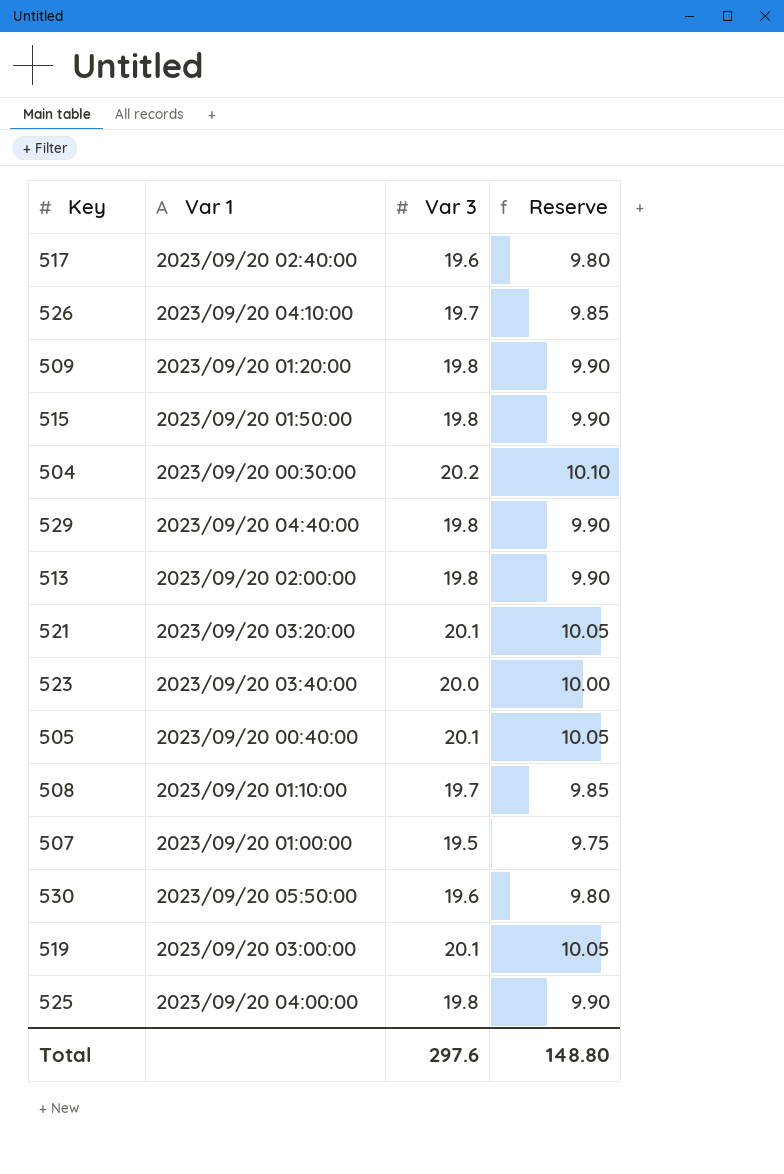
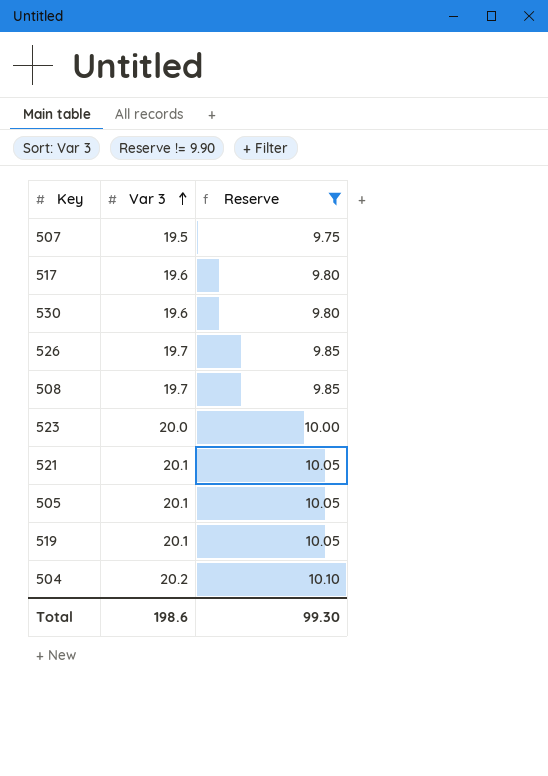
filter: none -> Reserve != 9.90
row order: none -> Var 3 ascending
column Var 1 | position: 2 -> none
Total | Var 3: 297.6 -> 198.6
Total | Reserve: 148.80 -> 99.30

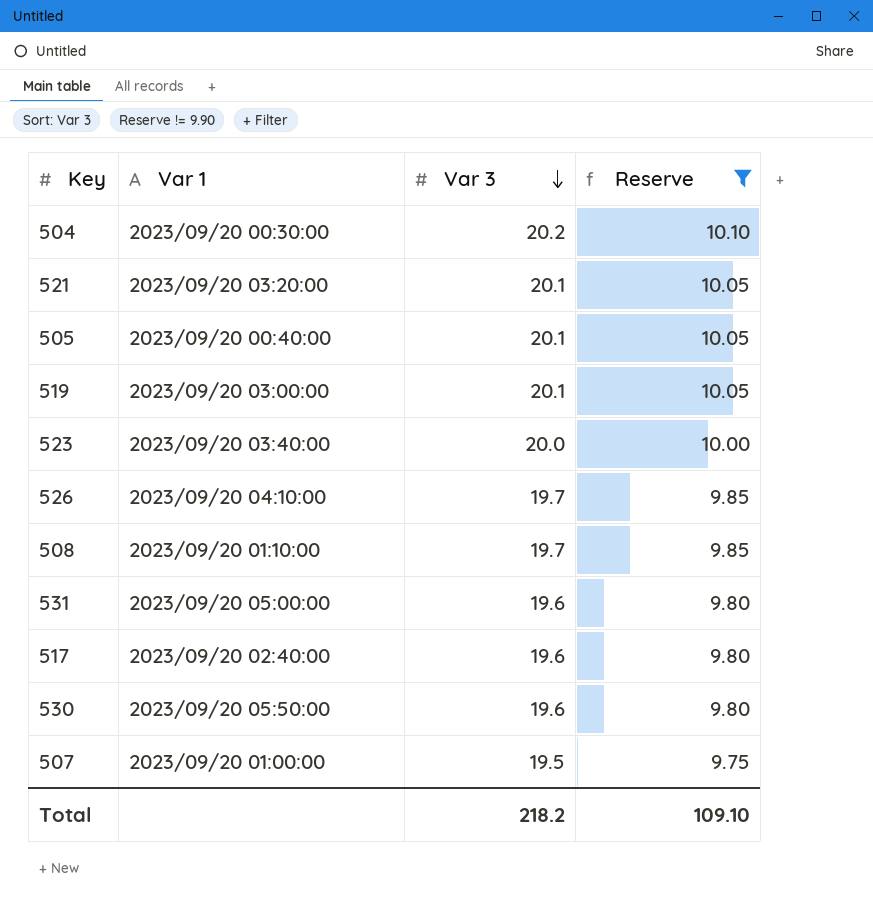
row order: Var 3 ascending -> Var 3 descending
column Var 1 | position: none -> 2
row 531: none -> 2023/09/20 05:00:00 | 19.6 | 9.80
Total | Var 3: 198.6 -> 218.2
Total | Reserve: 99.30 -> 109.10

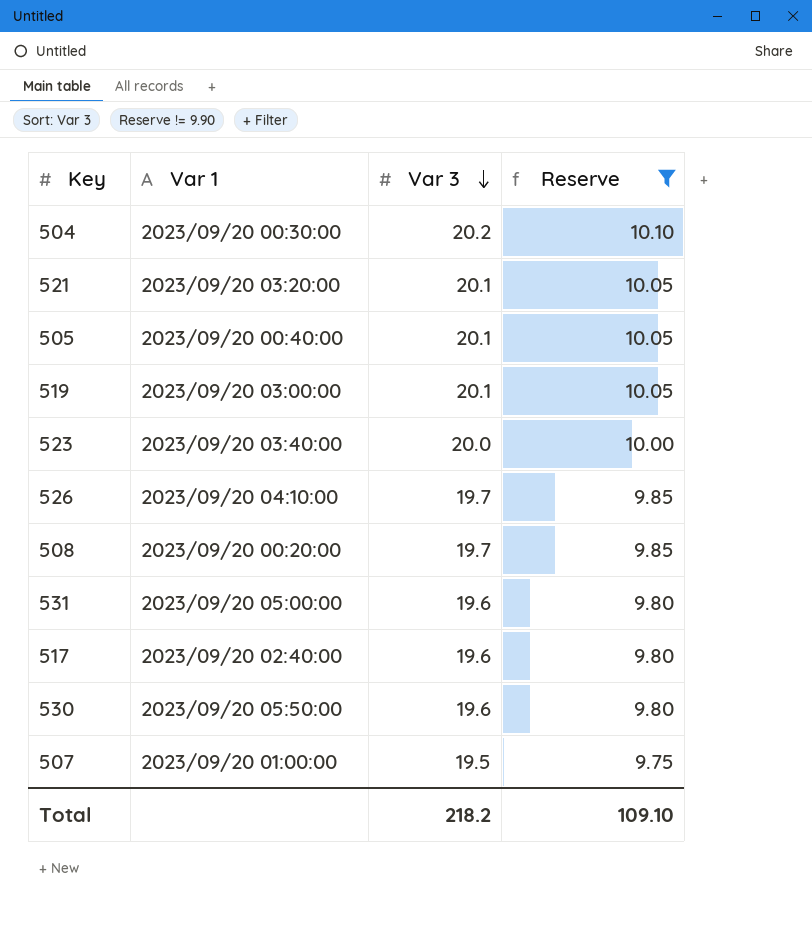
508 | Var 1: 2023/09/20 01:10:00 -> 2023/09/20 00:20:00

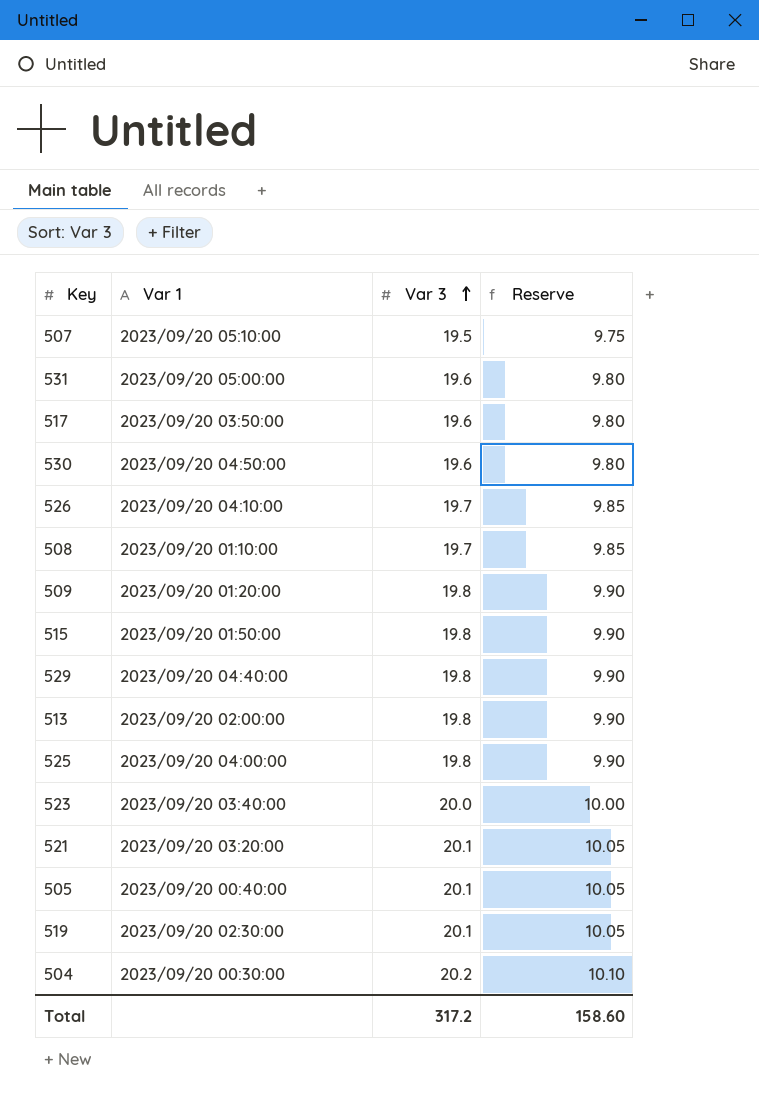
filter: Reserve != 9.90 -> none
row order: Var 3 descending -> Var 3 ascending
507 | Var 1: 2023/09/20 01:00:00 -> 2023/09/20 05:10:00
517 | Var 1: 2023/09/20 02:40:00 -> 2023/09/20 03:50:00
530 | Var 1: 2023/09/20 05:50:00 -> 2023/09/20 04:50:00
508 | Var 1: 2023/09/20 00:20:00 -> 2023/09/20 01:10:00
519 | Var 1: 2023/09/20 03:00:00 -> 2023/09/20 02:30:00
Total | Var 3: 218.2 -> 317.2
Total | Reserve: 109.10 -> 158.60

